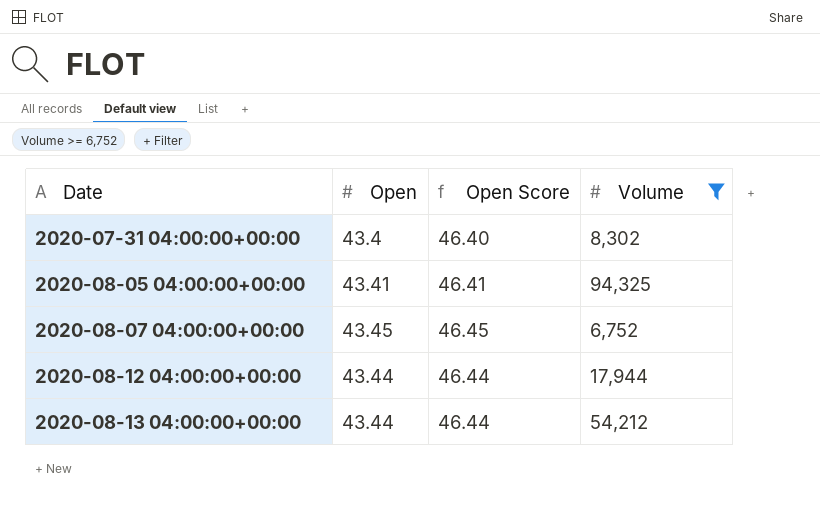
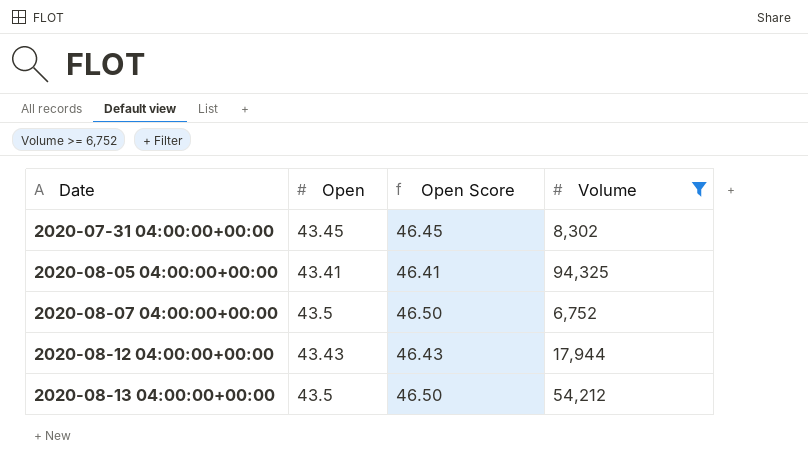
2020-07-31 04:00:00+00:00 | Open: 43.4 -> 43.45
2020-07-31 04:00:00+00:00 | Open Score: 46.40 -> 46.45
2020-08-07 04:00:00+00:00 | Open: 43.45 -> 43.5
2020-08-07 04:00:00+00:00 | Open Score: 46.45 -> 46.50
2020-08-12 04:00:00+00:00 | Open: 43.44 -> 43.43
2020-08-12 04:00:00+00:00 | Open Score: 46.44 -> 46.43
2020-08-13 04:00:00+00:00 | Open: 43.44 -> 43.5
2020-08-13 04:00:00+00:00 | Open Score: 46.44 -> 46.50

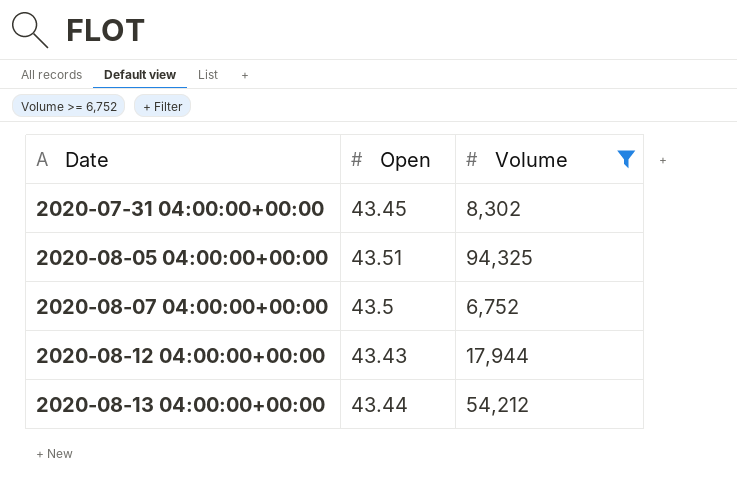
column Open Score | formula: [Open] + 3 -> none
2020-08-05 04:00:00+00:00 | Open: 43.41 -> 43.51
2020-08-13 04:00:00+00:00 | Open: 43.5 -> 43.44

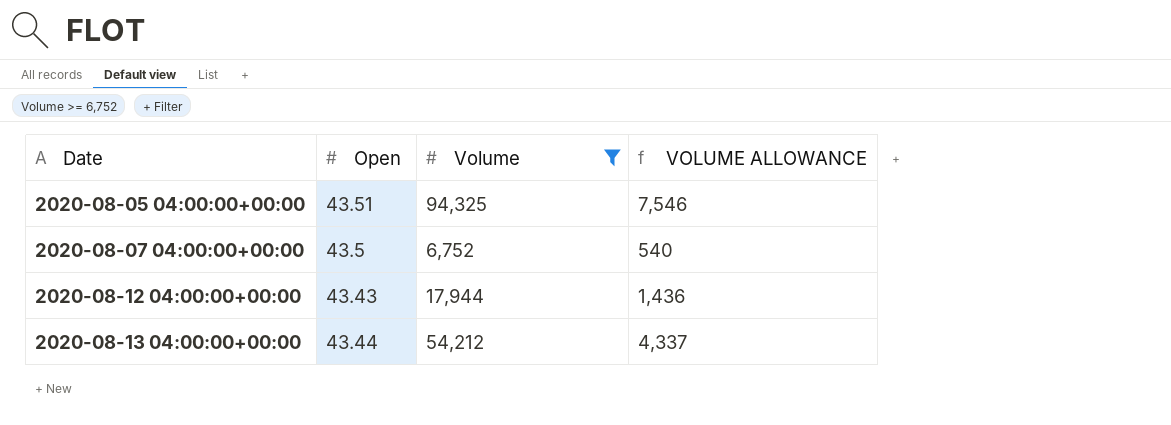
column VOLUME ALLOWANCE | formula: none -> [Volume] * 0.08
row 2020-07-31 04:00:00+00:00: 43.45 | 8,302 -> none

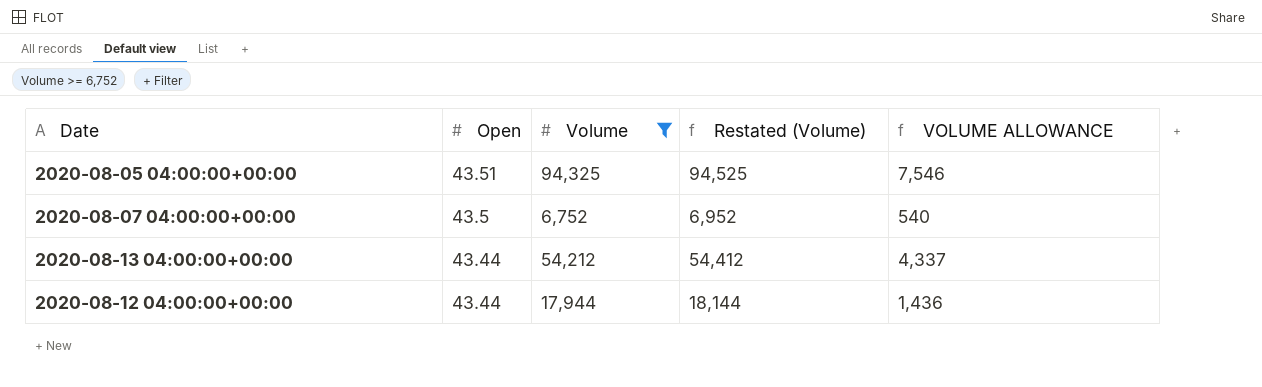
row order: Date ascending -> Open descending
column Restated (Volume) | formula: none -> [Volume] + 200
2020-08-12 04:00:00+00:00 | Open: 43.43 -> 43.44

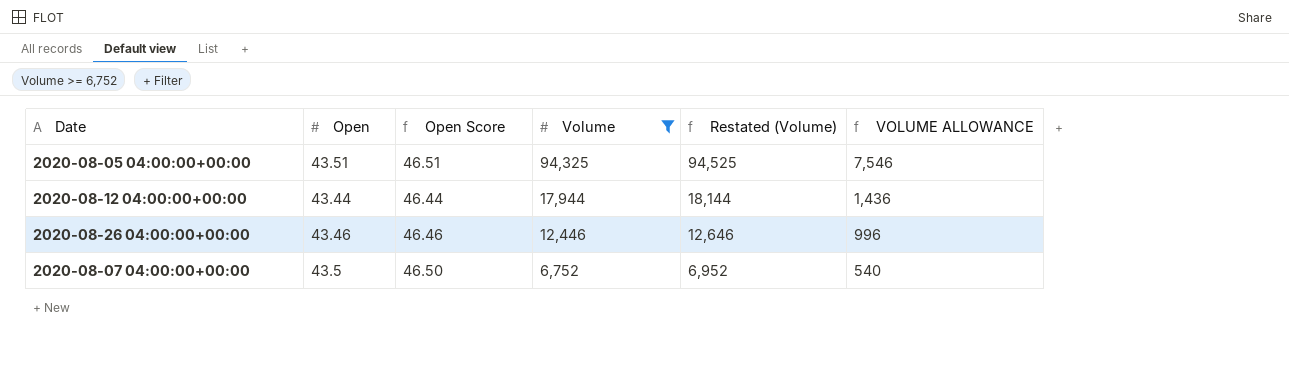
row order: Open descending -> Volume descending
column Open Score | formula: none -> [Open] + 3
row 2020-08-13 04:00:00+00:00: 43.44 | 54,212 | 54,412 | 4,337 -> none
row 2020-08-26 04:00:00+00:00: none -> 43.46 | 46.46 | 12,446 | 12,646 | 996

